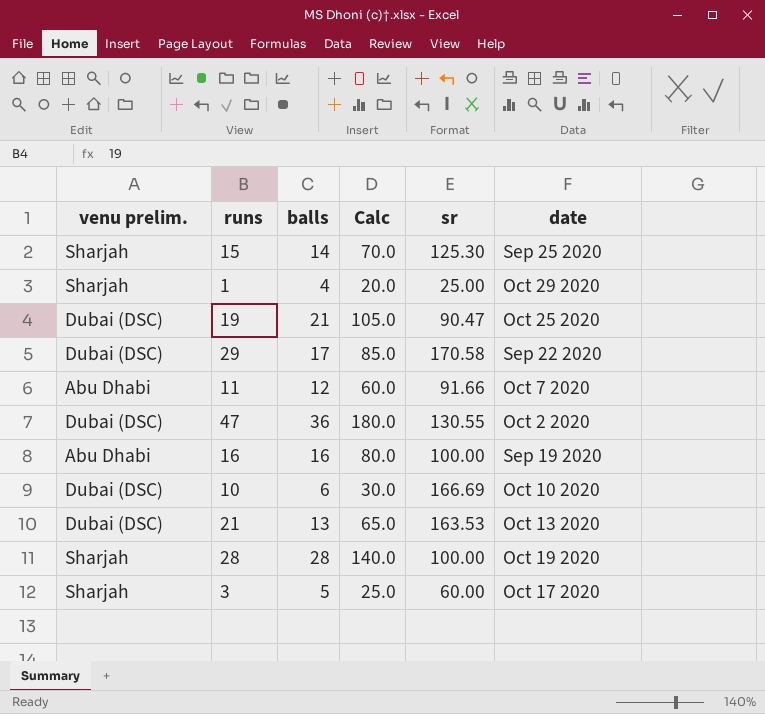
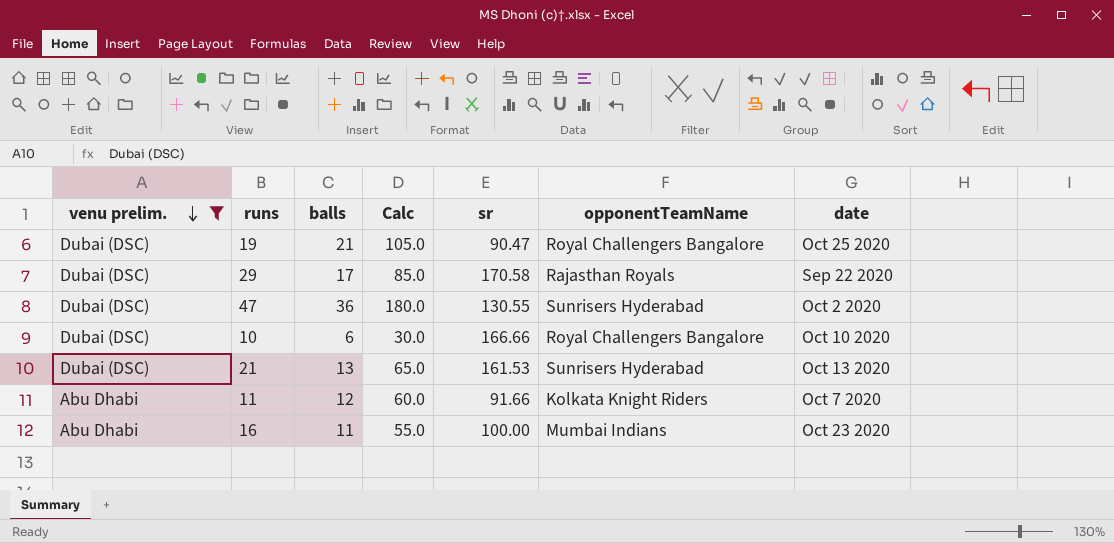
filter: none -> venu prelim. != Sharjah
row order: none -> venu prelim. descending
column opponentTeamName | position: none -> 6
10 | sr: 166.69 -> 166.66
21 | sr: 163.53 -> 161.53
16 | balls: 16 -> 11
16 | Calc: 80.0 -> 55.0
16 | date: Sep 19 2020 -> Oct 23 2020

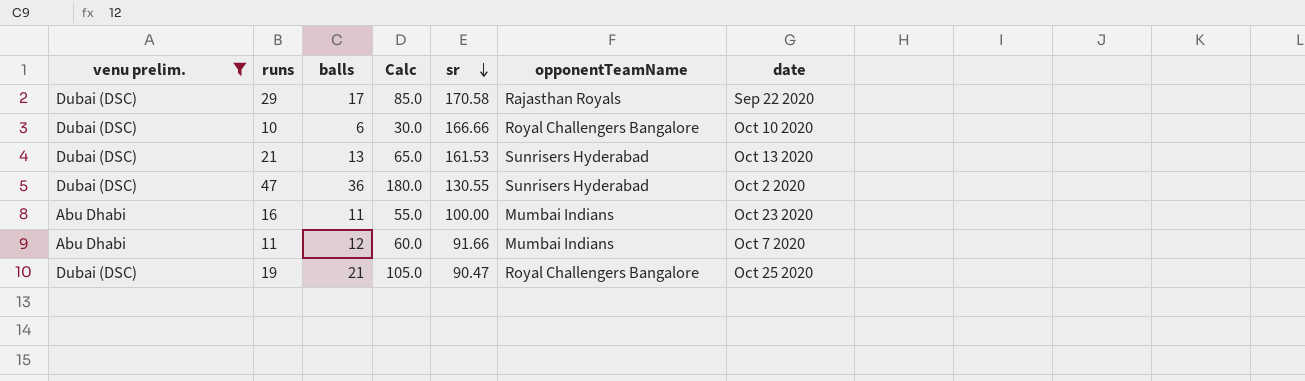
row order: venu prelim. descending -> sr descending
11 | opponentTeamName: Kolkata Knight Riders -> Mumbai Indians

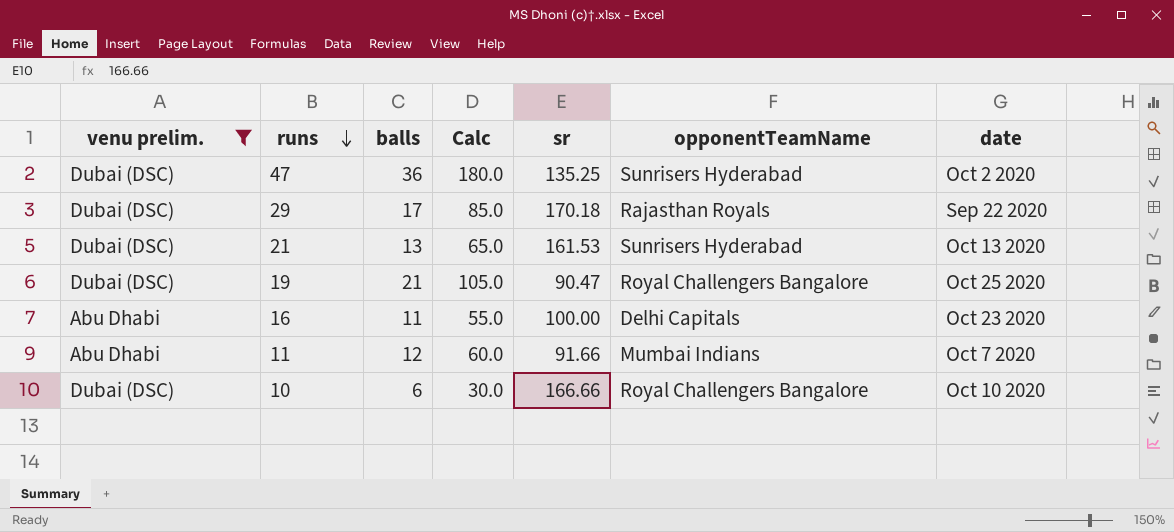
row order: sr descending -> runs descending
47 | sr: 130.55 -> 135.25
29 | sr: 170.58 -> 170.18
16 | opponentTeamName: Mumbai Indians -> Delhi Capitals

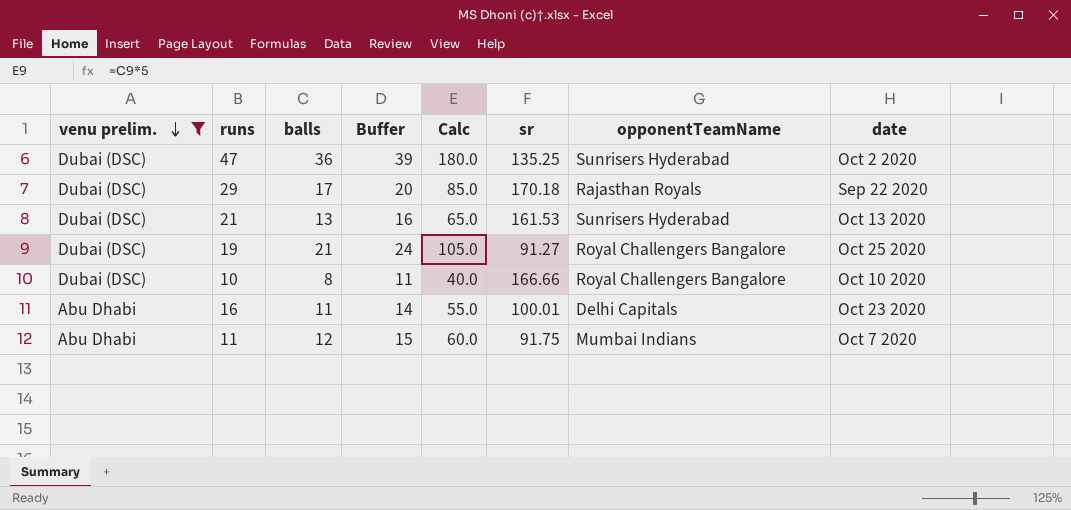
row order: runs descending -> venu prelim. descending
column Buffer | formula: none -> [balls] + 3
19 | sr: 90.47 -> 91.27
10 | balls: 6 -> 8
10 | Calc: 30.0 -> 40.0
16 | sr: 100.00 -> 100.01
11 | sr: 91.66 -> 91.75

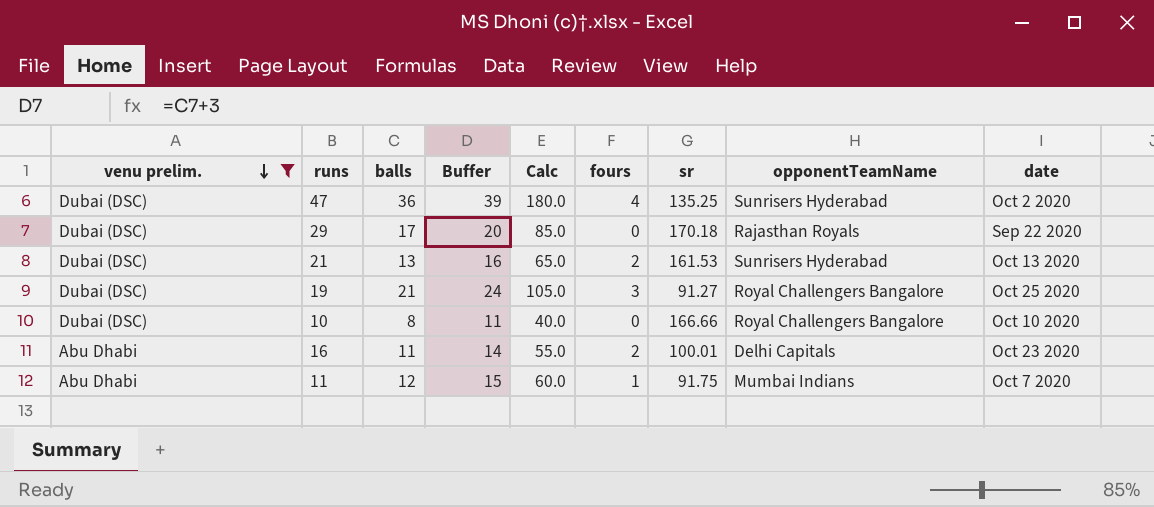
column fours | position: none -> 6

